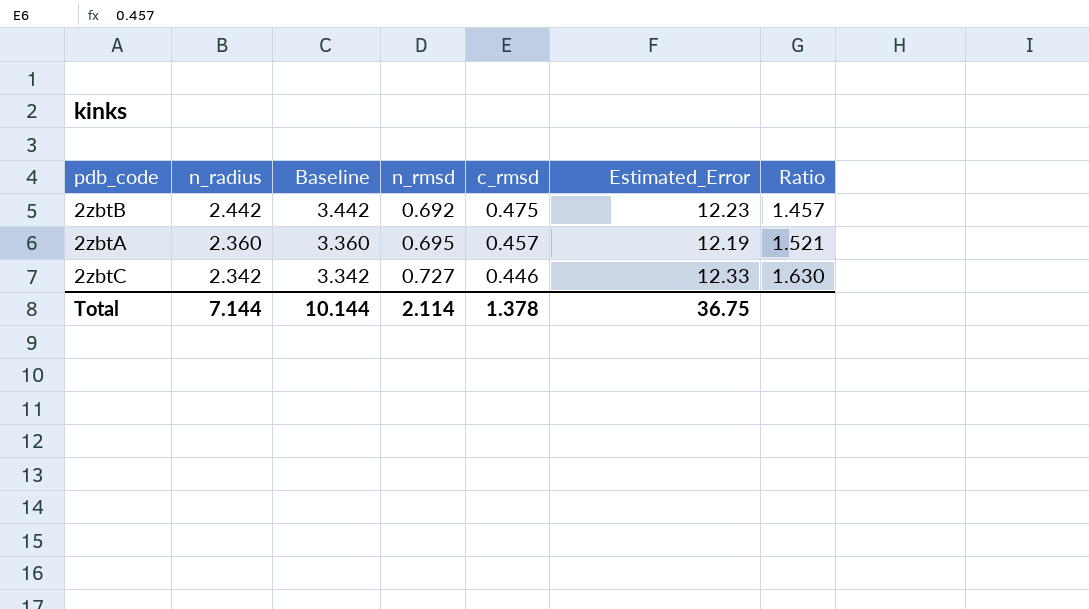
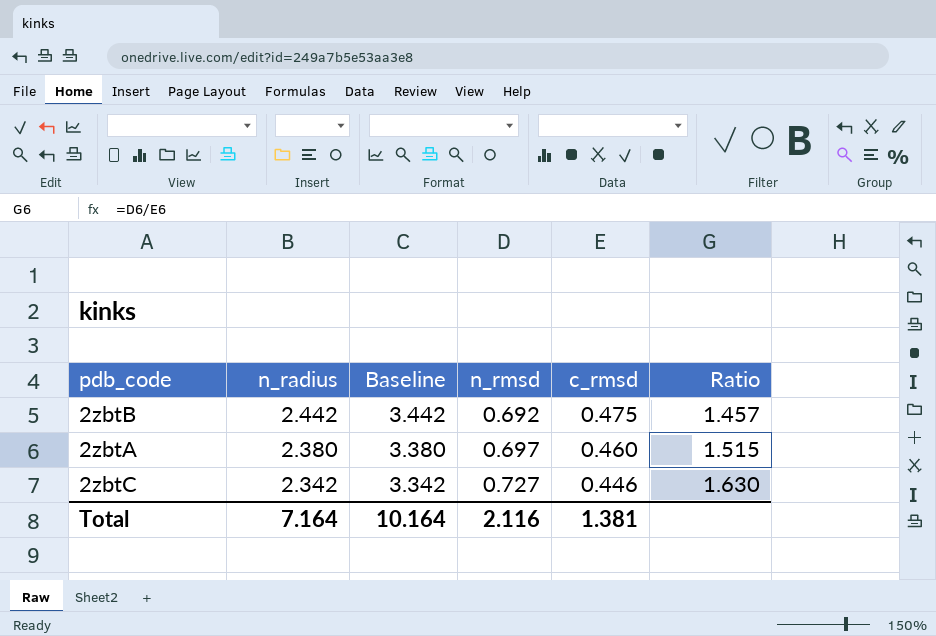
column Estimated_Error | position: 6 -> none
2zbtA | n_radius: 2.360 -> 2.380
2zbtA | Baseline: 3.360 -> 3.380
2zbtA | n_rmsd: 0.695 -> 0.697
2zbtA | c_rmsd: 0.457 -> 0.460
2zbtA | Ratio: 1.521 -> 1.515
Total | n_radius: 7.144 -> 7.164
Total | Baseline: 10.144 -> 10.164
Total | n_rmsd: 2.114 -> 2.116
Total | c_rmsd: 1.378 -> 1.381

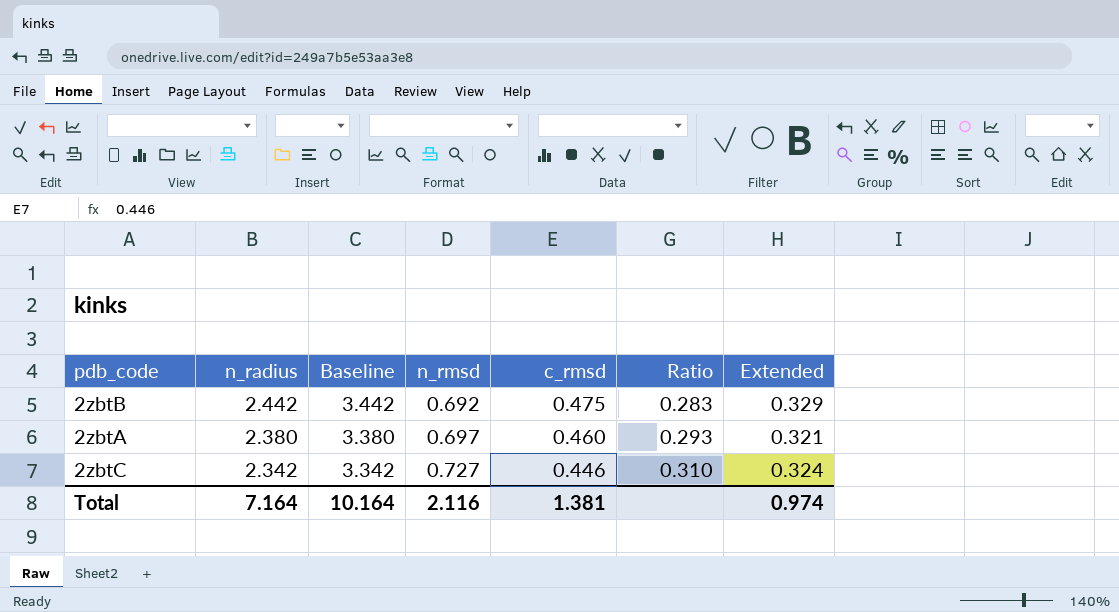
column Ratio | formula: [n_rmsd] / [c_rmsd] -> [n_rmsd] / [n_radius]
column Extended | formula: none -> [n_rmsd] * [c_rmsd]

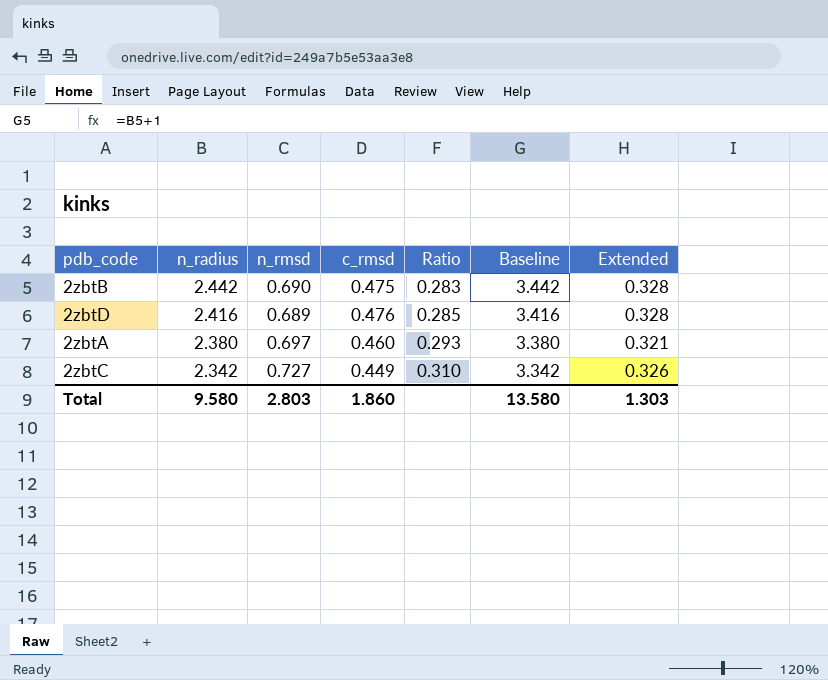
column Baseline | position: 3 -> 6
2zbtB | n_rmsd: 0.692 -> 0.690
2zbtB | Extended: 0.329 -> 0.328
row 2zbtD: none -> 2.416 | 0.689 | 0.476 | 0.285 | 3.416 | 0.328
2zbtC | c_rmsd: 0.446 -> 0.449
2zbtC | Extended: 0.324 -> 0.326
Total | n_radius: 7.164 -> 9.580
Total | n_rmsd: 2.116 -> 2.803
Total | c_rmsd: 1.381 -> 1.860
Total | Baseline: 10.164 -> 13.580
Total | Extended: 0.974 -> 1.303

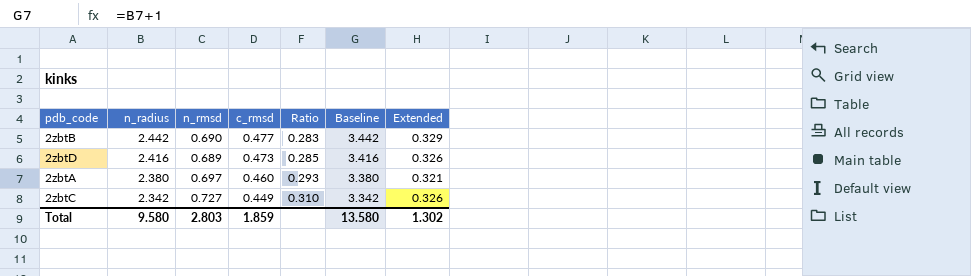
2zbtB | c_rmsd: 0.475 -> 0.477
2zbtB | Extended: 0.328 -> 0.329
2zbtD | c_rmsd: 0.476 -> 0.473
2zbtD | Extended: 0.328 -> 0.326
Total | c_rmsd: 1.860 -> 1.859
Total | Extended: 1.303 -> 1.302

